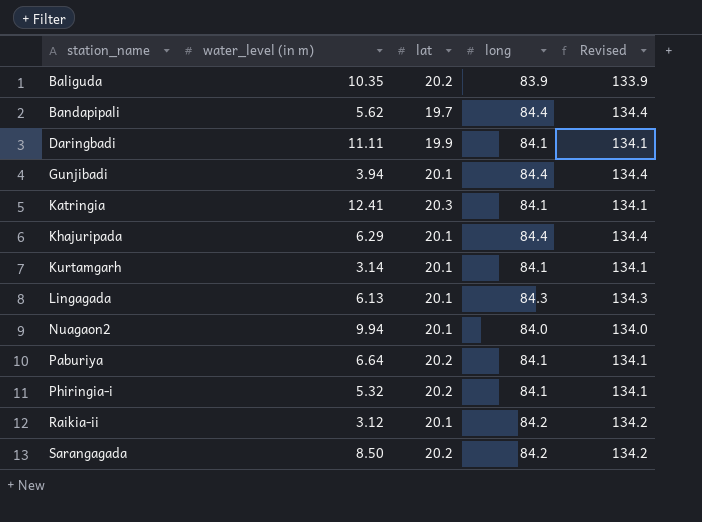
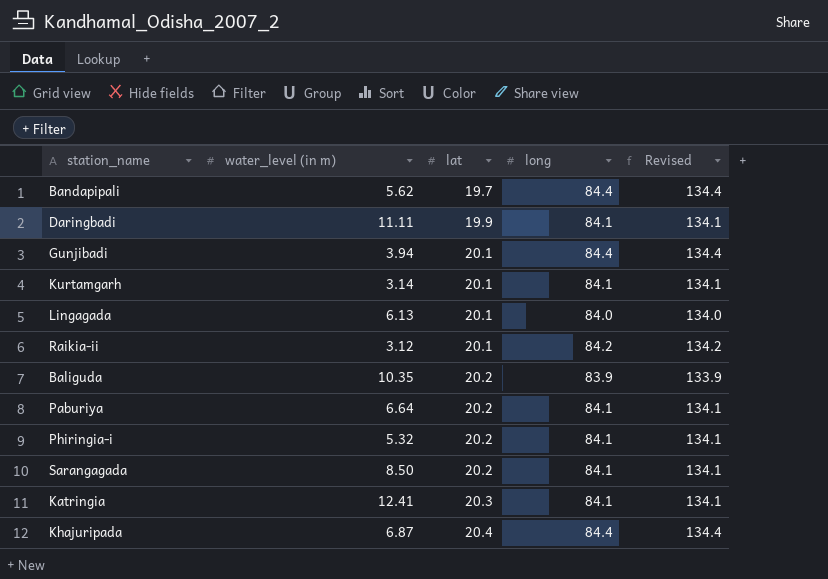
row order: station_name ascending -> lat ascending
row Nuagaon2: 9.94 | 20.1 | 84.0 | 134.0 -> none
Lingagada | long: 84.3 -> 84.0
Lingagada | Revised: 134.3 -> 134.0
Sarangagada | long: 84.2 -> 84.1
Sarangagada | Revised: 134.2 -> 134.1
Khajuripada | water_level (in m): 6.29 -> 6.87
Khajuripada | lat: 20.1 -> 20.4

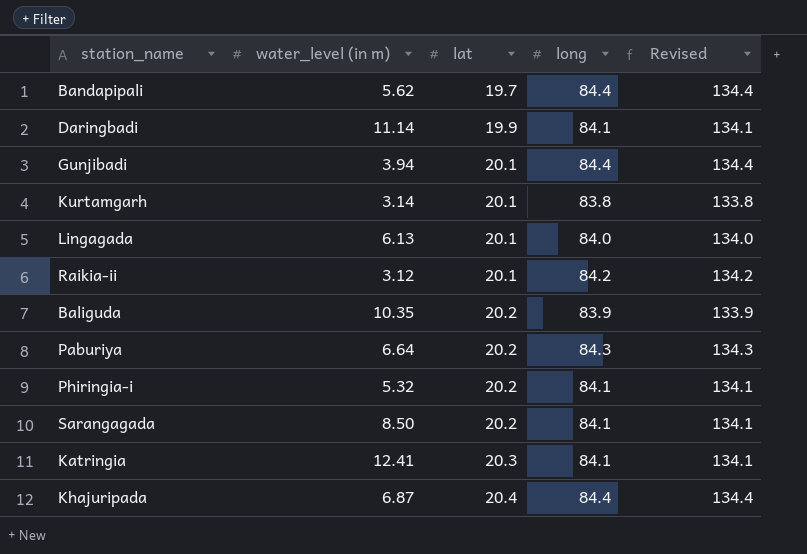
Daringbadi | water_level (in m): 11.11 -> 11.14
Kurtamgarh | long: 84.1 -> 83.8
Kurtamgarh | Revised: 134.1 -> 133.8
Paburiya | long: 84.1 -> 84.3
Paburiya | Revised: 134.1 -> 134.3

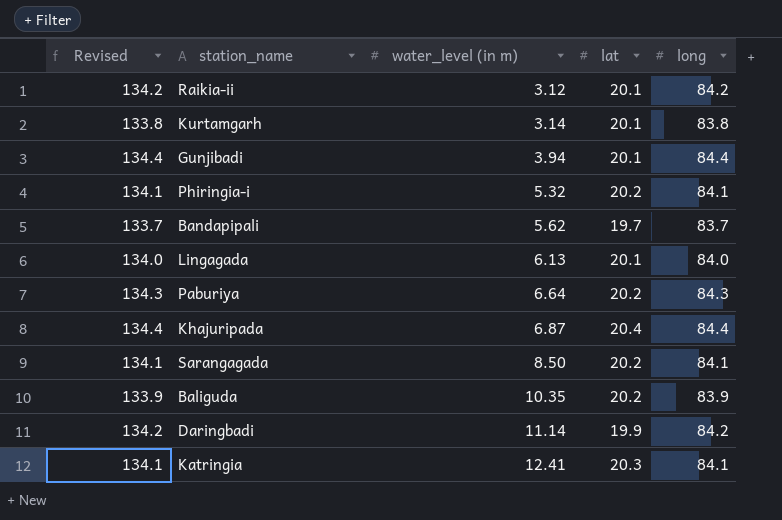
row order: lat ascending -> water_level (in m) ascending
column Revised | position: 5 -> 1
Bandapipali | Revised: 134.4 -> 133.7
Bandapipali | long: 84.4 -> 83.7
Daringbadi | Revised: 134.1 -> 134.2
Daringbadi | long: 84.1 -> 84.2

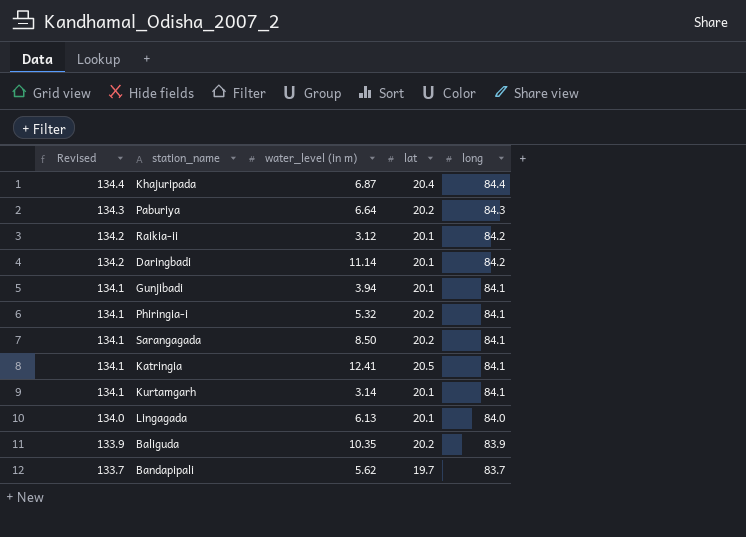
row order: water_level (in m) ascending -> Revised descending
Daringbadi | lat: 19.9 -> 20.1
Gunjibadi | Revised: 134.4 -> 134.1
Gunjibadi | long: 84.4 -> 84.1
Katringia | lat: 20.3 -> 20.5
Kurtamgarh | Revised: 133.8 -> 134.1
Kurtamgarh | long: 83.8 -> 84.1

